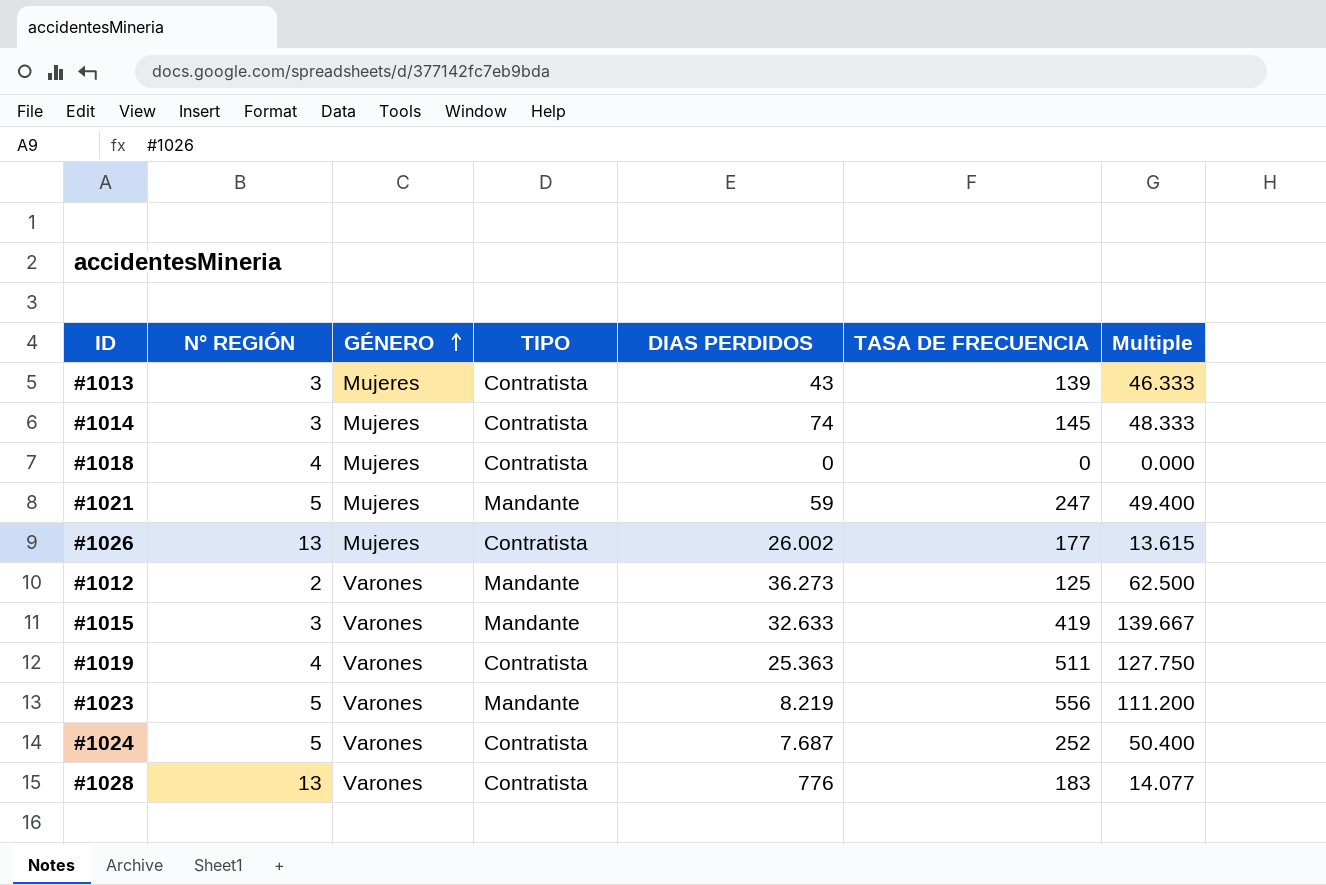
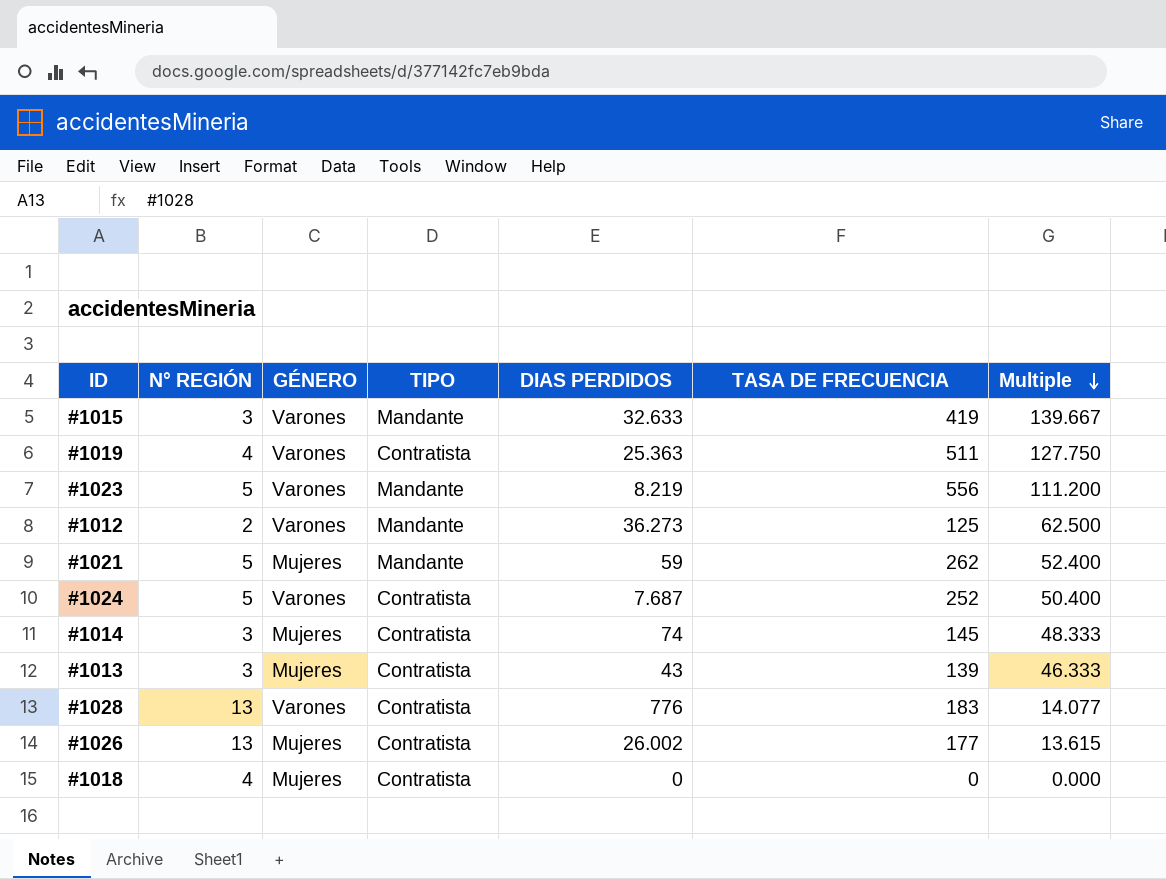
row order: GÉNERO ascending -> Multiple descending
#1021 | TASA DE FRECUENCIA: 247 -> 262
#1021 | Multiple: 49.400 -> 52.400

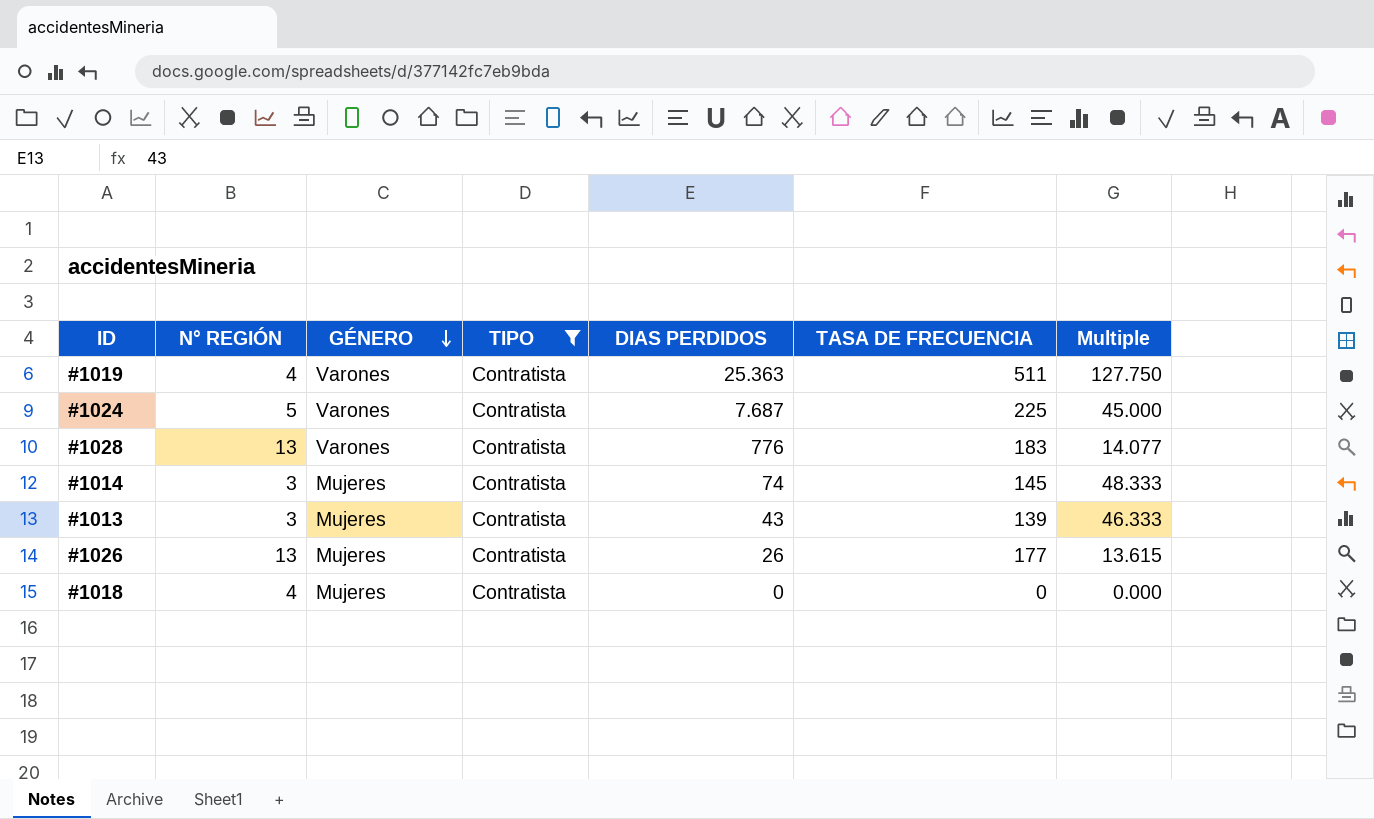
filter: none -> TIPO = Contratista
row order: Multiple descending -> GÉNERO descending
#1024 | TASA DE FRECUENCIA: 252 -> 225
#1024 | Multiple: 50.400 -> 45.000
#1026 | DIAS PERDIDOS: 26.002 -> 26

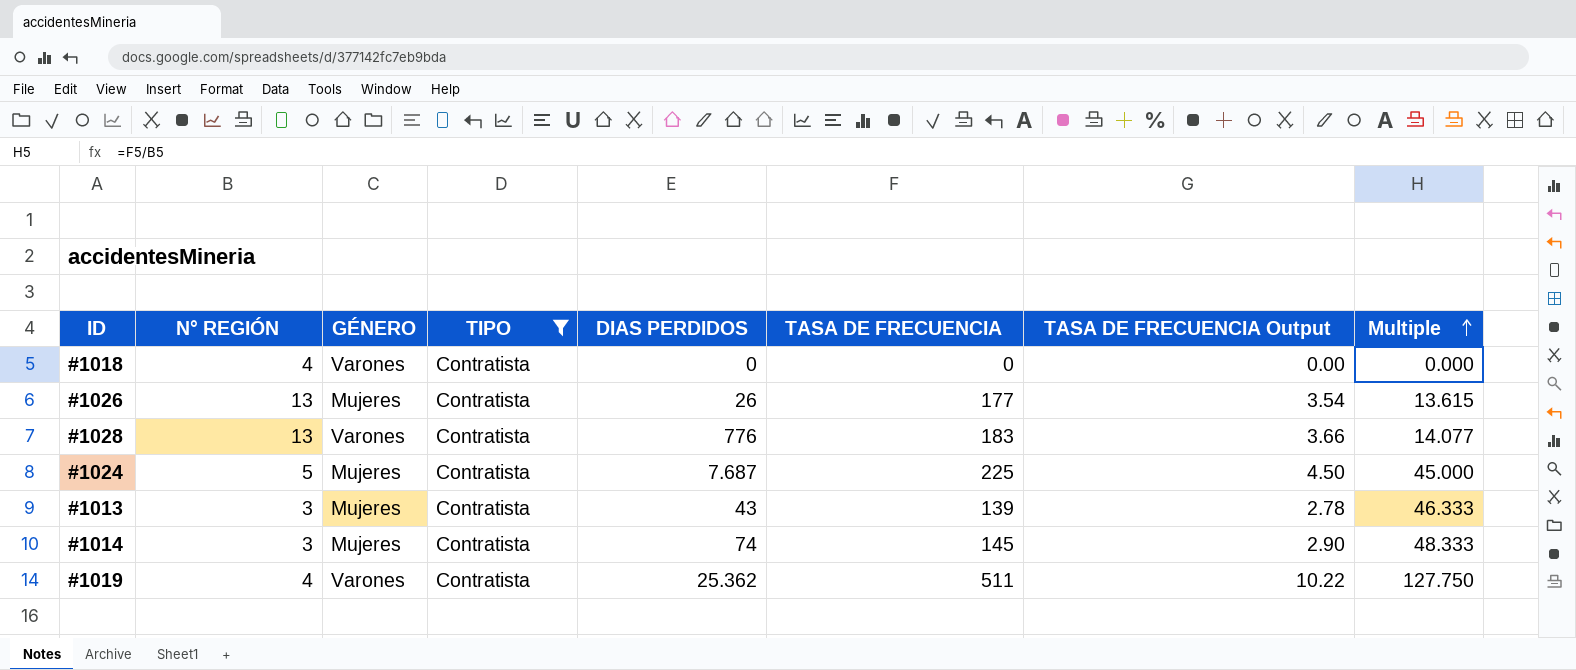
row order: GÉNERO descending -> Multiple ascending
column TASA DE FRECUENCIA Output | formula: none -> [TASA DE FRECUENCIA] * 0.02
#1018 | GÉNERO: Mujeres -> Varones
#1024 | GÉNERO: Varones -> Mujeres
#1019 | DIAS PERDIDOS: 25.363 -> 25.362

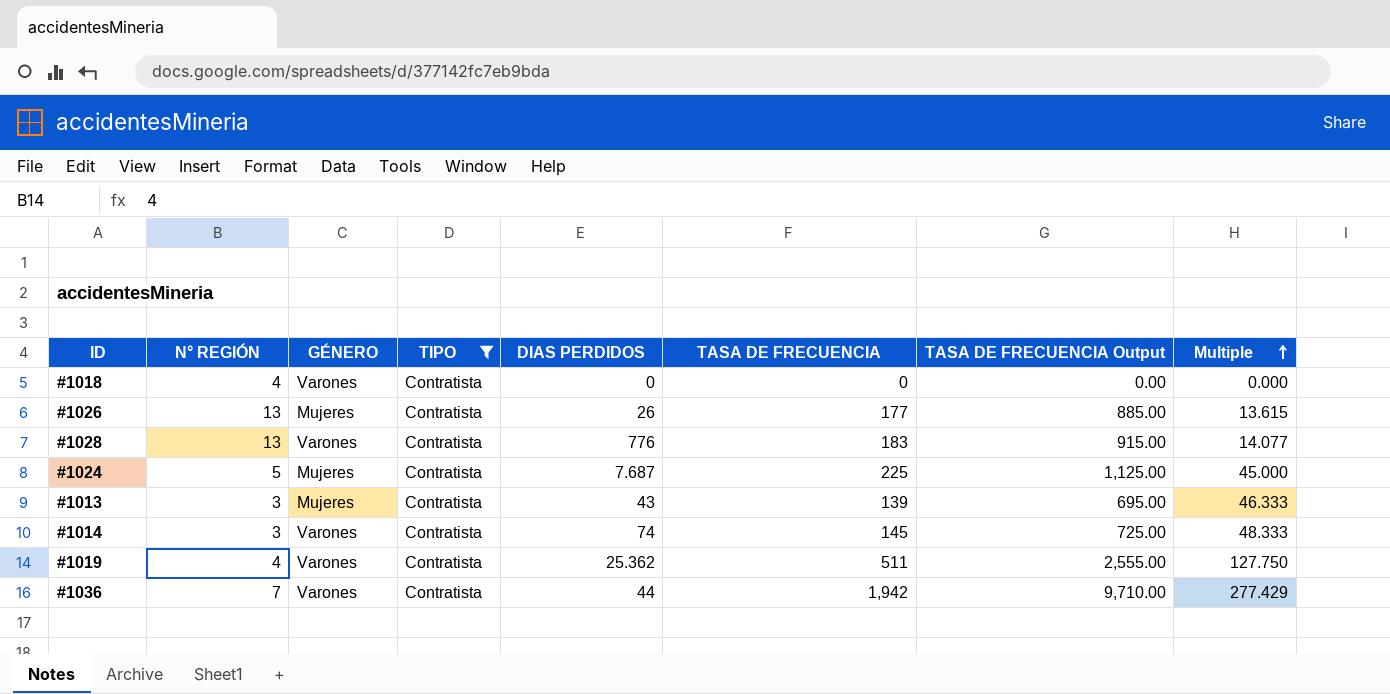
column TASA DE FRECUENCIA Output | formula: [TASA DE FRECUENCIA] * 0.02 -> [TASA DE FRECUENCIA] * 5
#1014 | GÉNERO: Mujeres -> Varones
row #1036: none -> 7 | Varones | Contratista | 44 | 1,942 | 9,710.00 | 277.429

